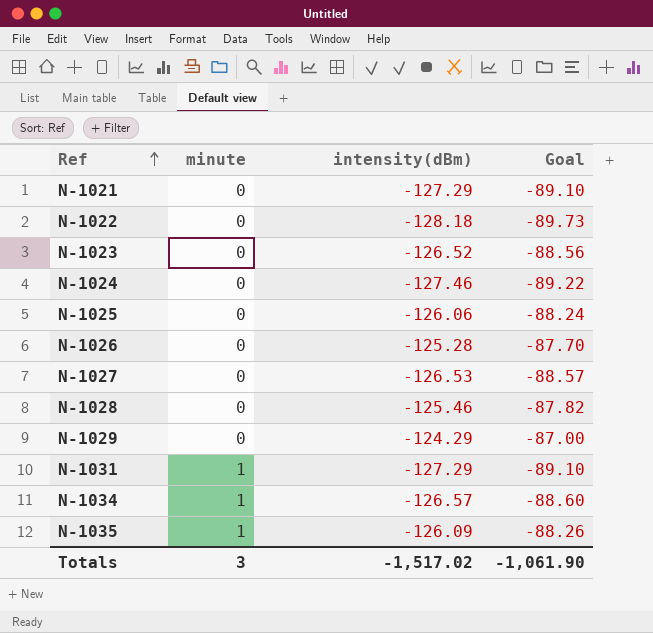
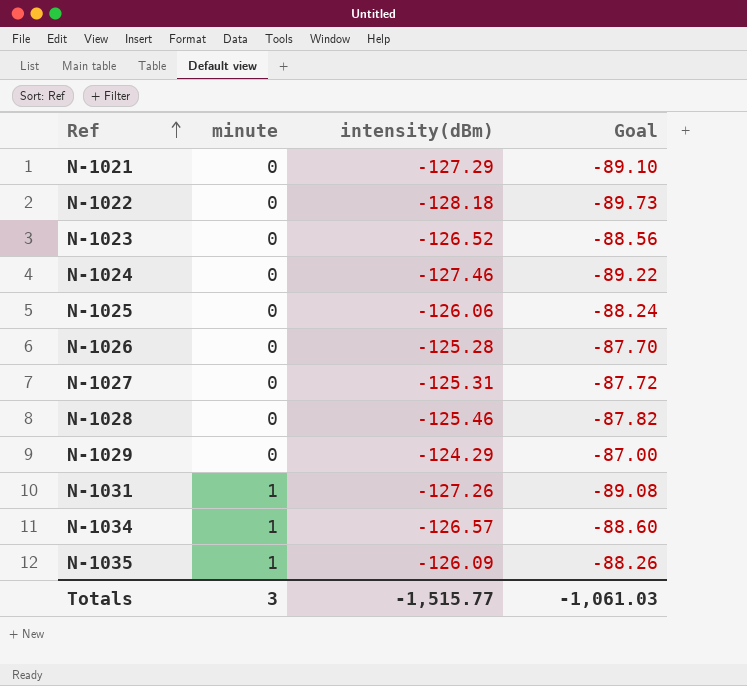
N-1027 | intensity(dBm): -126.53 -> -125.31
N-1027 | Goal: -88.57 -> -87.72
N-1031 | intensity(dBm): -127.29 -> -127.26
N-1031 | Goal: -89.10 -> -89.08
Totals | intensity(dBm): -1,517.02 -> -1,515.77
Totals | Goal: -1,061.90 -> -1,061.03

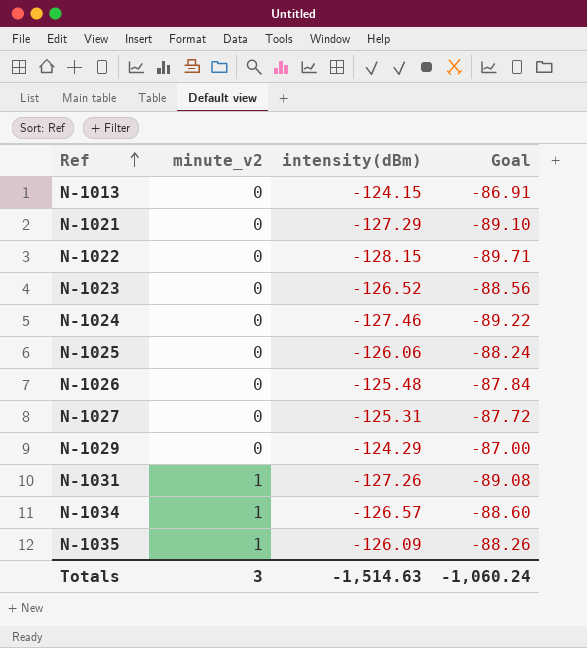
column name: minute -> minute_v2
row N-1028: 0 | -125.46 | -87.82 -> none
row N-1013: none -> 0 | -124.15 | -86.91
N-1022 | intensity(dBm): -128.18 -> -128.15
N-1022 | Goal: -89.73 -> -89.71
N-1026 | intensity(dBm): -125.28 -> -125.48
N-1026 | Goal: -87.70 -> -87.84
Totals | intensity(dBm): -1,515.77 -> -1,514.63
Totals | Goal: -1,061.03 -> -1,060.24

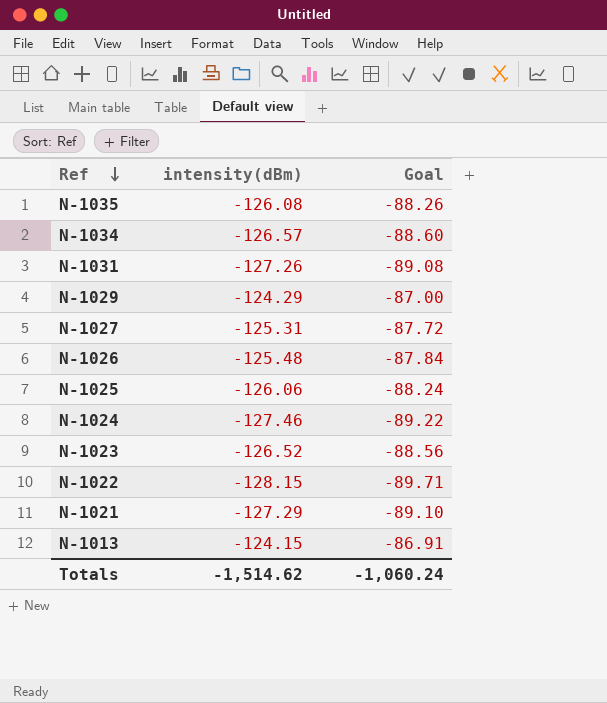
row order: Ref ascending -> Ref descending
column minute_v2 | position: 2 -> none
N-1035 | intensity(dBm): -126.09 -> -126.08
Totals | intensity(dBm): -1,514.63 -> -1,514.62

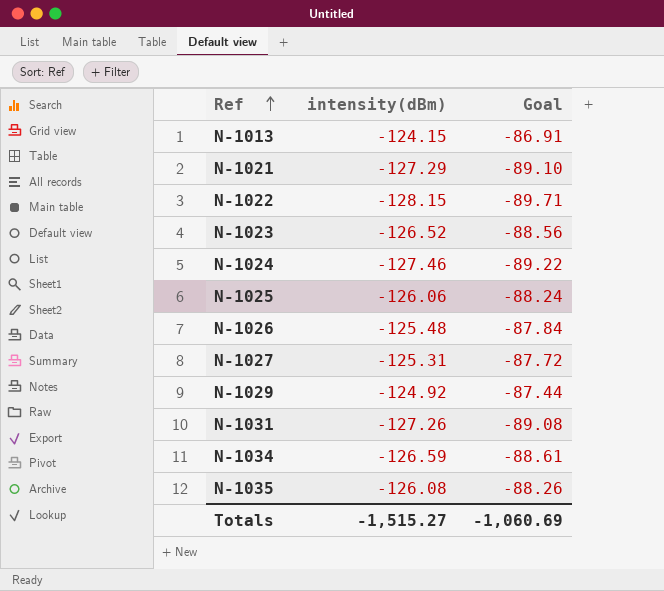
row order: Ref descending -> Ref ascending
N-1029 | intensity(dBm): -124.29 -> -124.92
N-1029 | Goal: -87.00 -> -87.44
N-1034 | intensity(dBm): -126.57 -> -126.59
N-1034 | Goal: -88.60 -> -88.61
Totals | intensity(dBm): -1,514.62 -> -1,515.27
Totals | Goal: -1,060.24 -> -1,060.69

